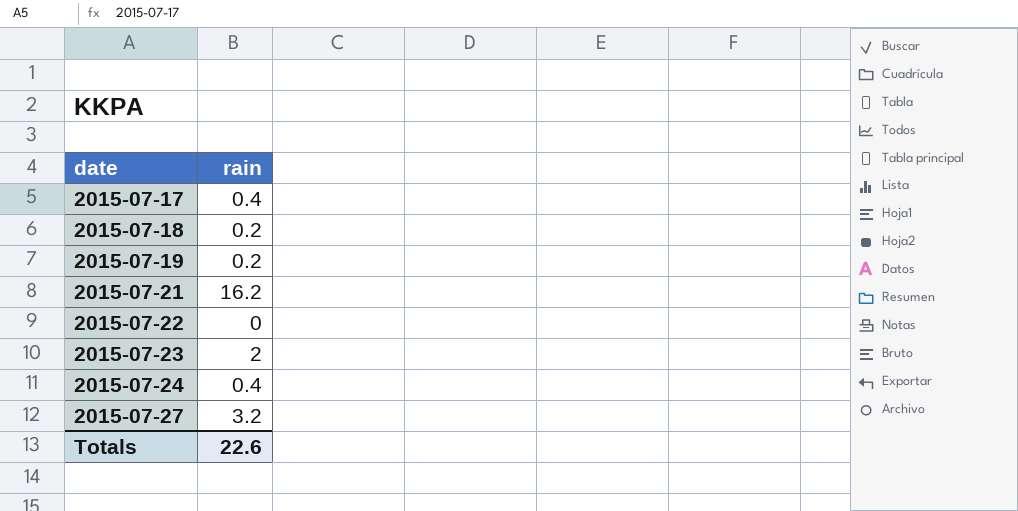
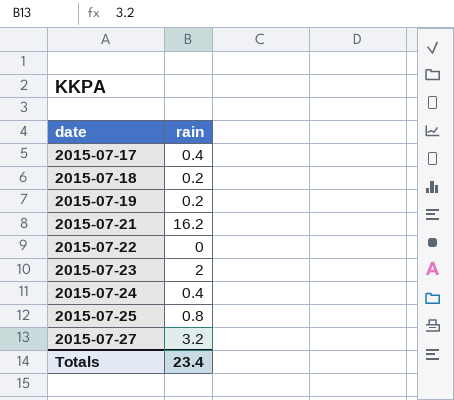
row 2015-07-25: none -> 0.8
Totals | rain: 22.6 -> 23.4

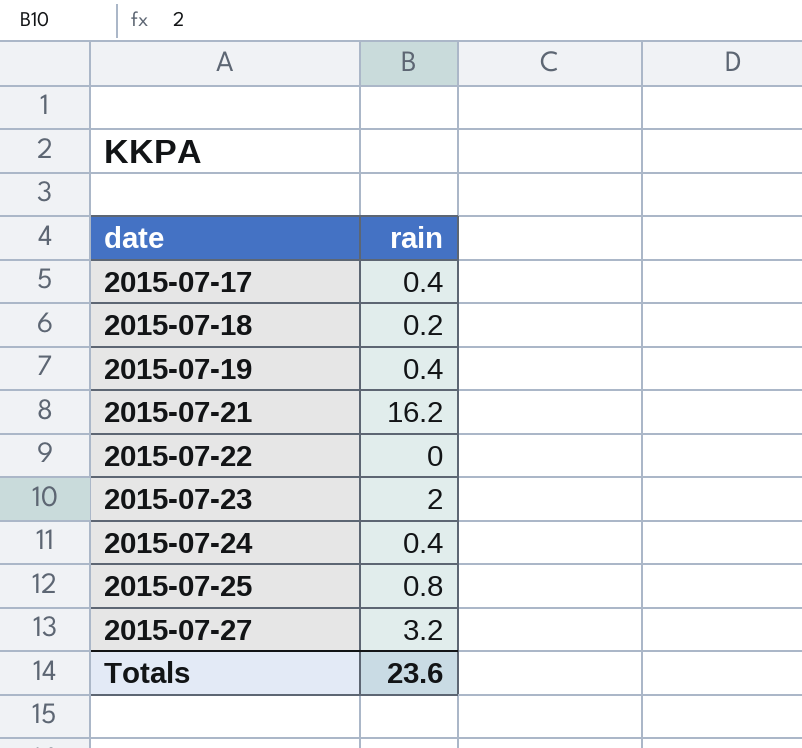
2015-07-19 | rain: 0.2 -> 0.4
Totals | rain: 23.4 -> 23.6

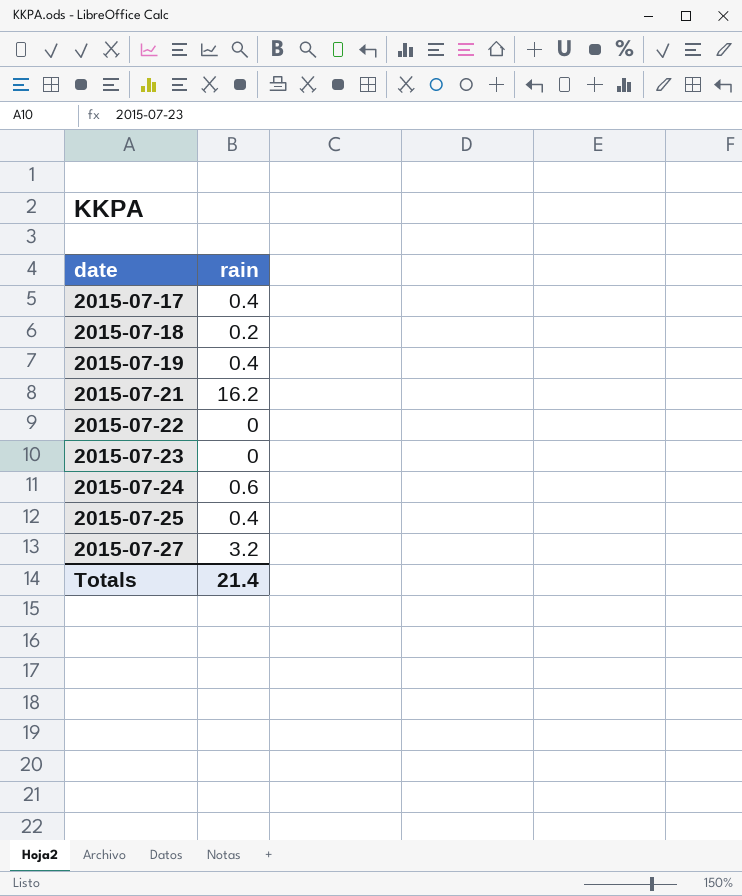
2015-07-23 | rain: 2 -> 0
2015-07-24 | rain: 0.4 -> 0.6
2015-07-25 | rain: 0.8 -> 0.4
Totals | rain: 23.6 -> 21.4

